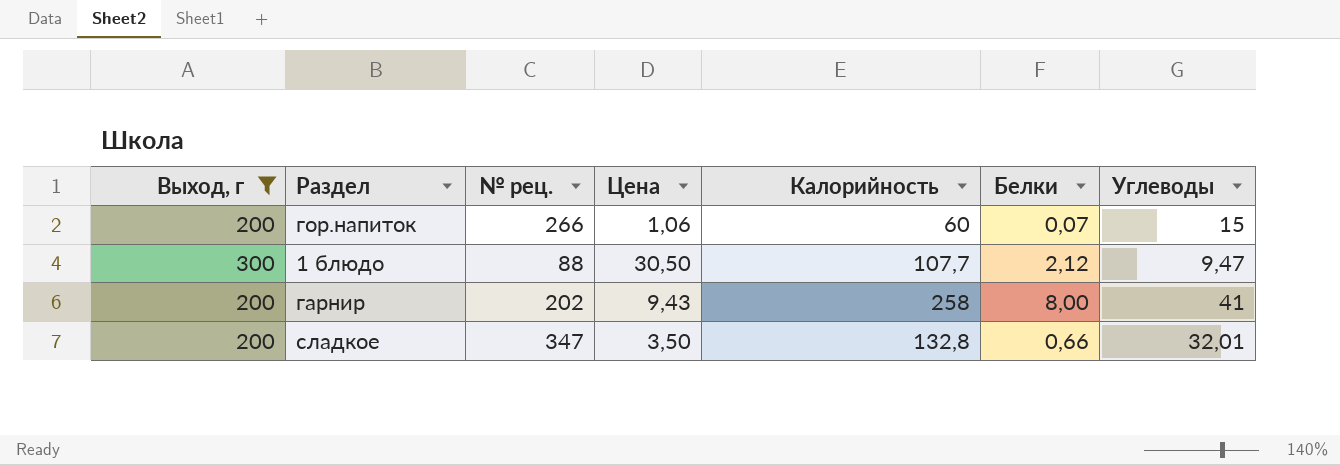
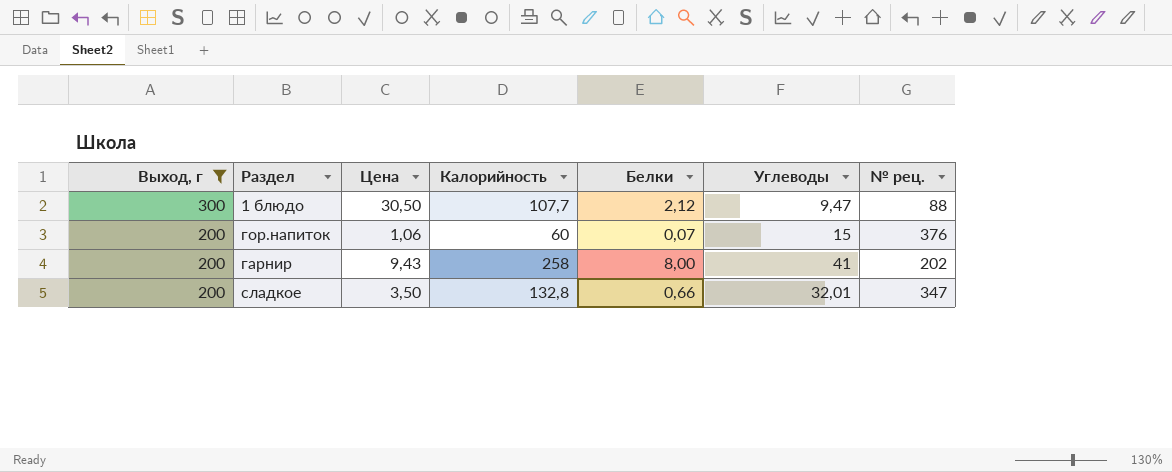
row order: none -> Выход, г descending
column № рец. | position: 3 -> 7
гор.напиток | № рец.: 266 -> 376

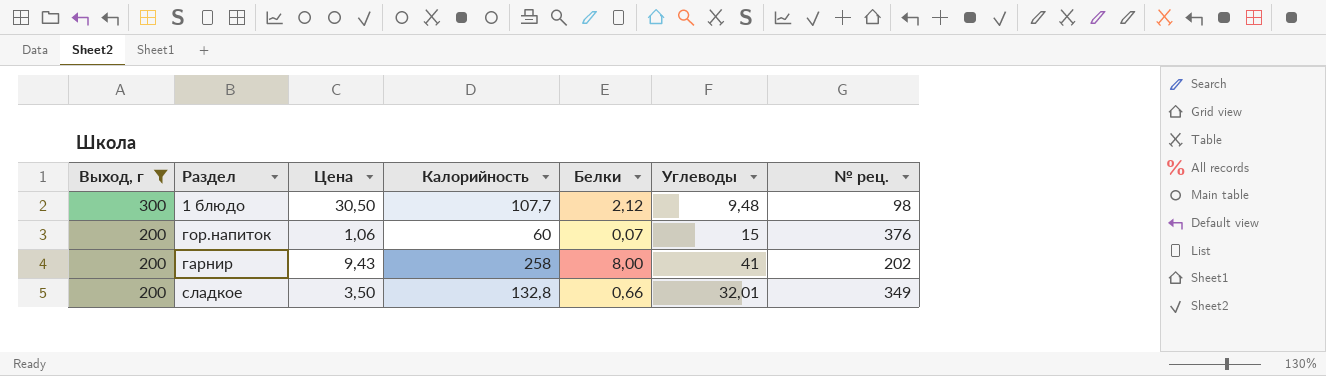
1 блюдо | Углеводы: 9,47 -> 9,48
1 блюдо | № рец.: 88 -> 98
сладкое | № рец.: 347 -> 349

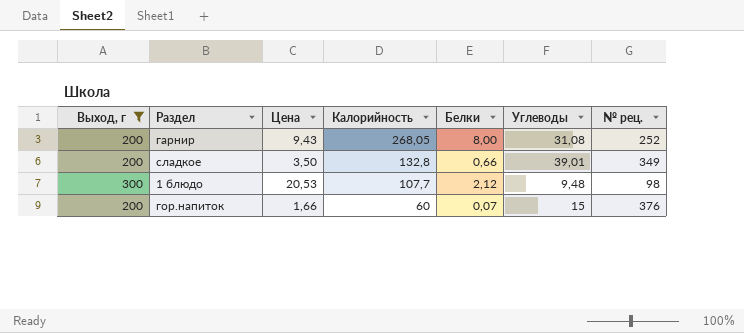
row order: Выход, г descending -> Калорийность descending
гарнир | Калорийность: 258 -> 268,05
гарнир | Углеводы: 41 -> 31,08
гарнир | № рец.: 202 -> 252
сладкое | Углеводы: 32,01 -> 39,01
1 блюдо | Цена: 30,50 -> 20,53
гор.напиток | Цена: 1,06 -> 1,66

